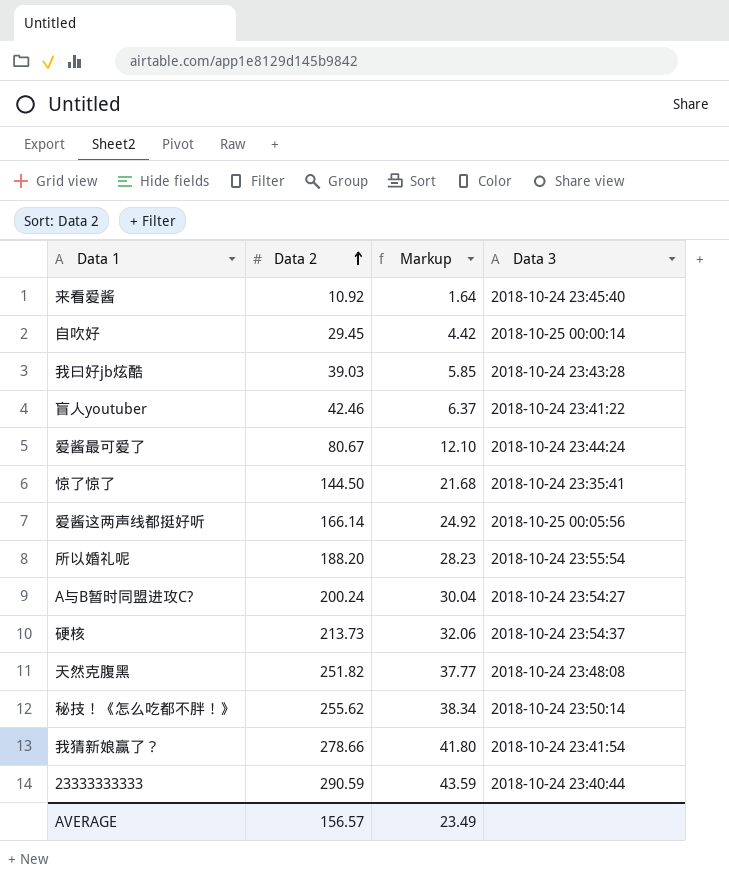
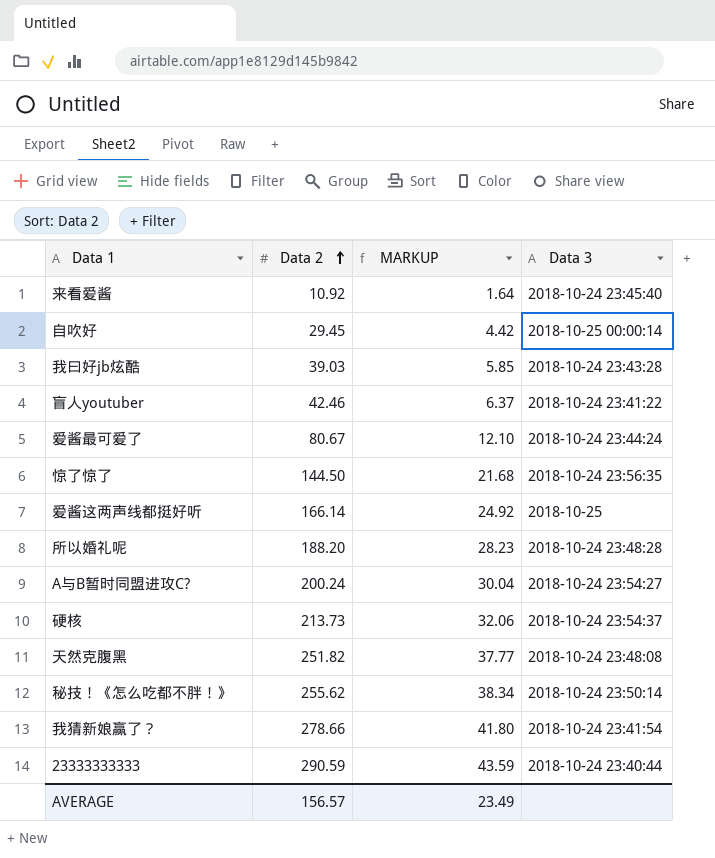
column name: Markup -> MARKUP
惊了惊了 | Data 3: 2018-10-24 23:35:41 -> 2018-10-24 23:56:35
爱酱这两声线都挺好听 | Data 3: 2018-10-25 00:05:56 -> 2018-10-25
所以婚礼呢 | Data 3: 2018-10-24 23:55:54 -> 2018-10-24 23:48:28

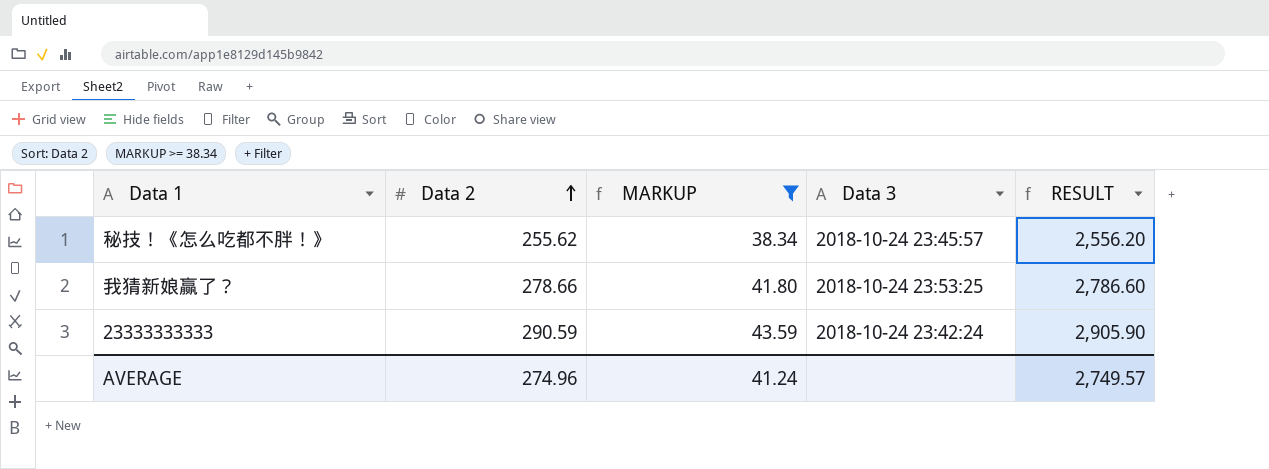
filter: none -> MARKUP >= 38.34
column RESULT | formula: none -> [Data 2] * 10
秘技！《怎么吃都不胖！》 | Data 3: 2018-10-24 23:50:14 -> 2018-10-24 23:45:57
我猜新娘赢了？ | Data 3: 2018-10-24 23:41:54 -> 2018-10-24 23:53:25
23333333333 | Data 3: 2018-10-24 23:40:44 -> 2018-10-24 23:42:24
AVERAGE | Data 2: 156.57 -> 274.96
AVERAGE | MARKUP: 23.49 -> 41.24

